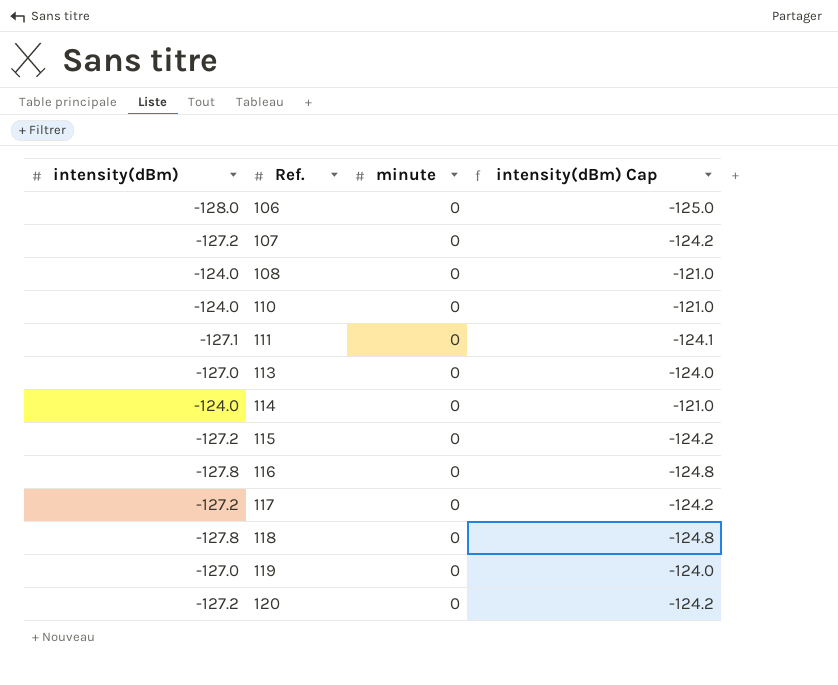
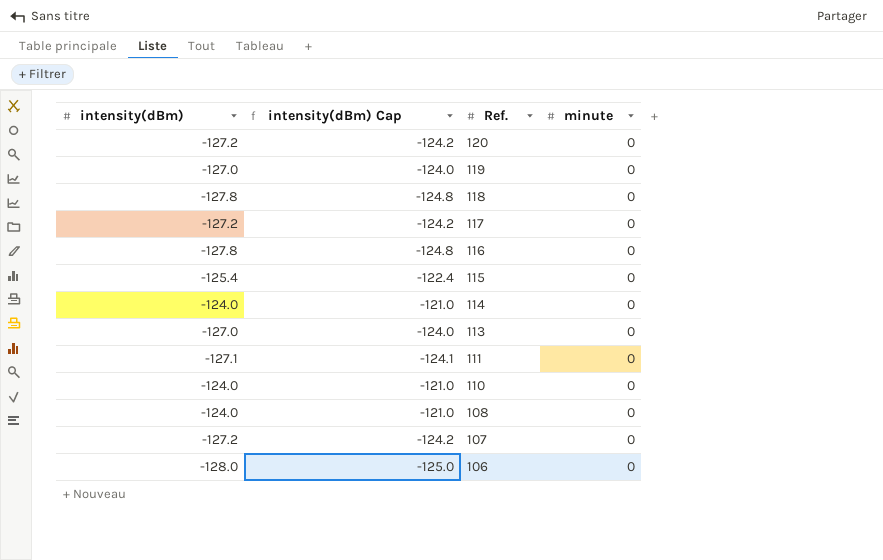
row order: Ref. ascending -> Ref. descending
column intensity(dBm) Cap | position: 4 -> 2
115 | intensity(dBm): -127.2 -> -125.4
115 | intensity(dBm) Cap: -124.2 -> -122.4

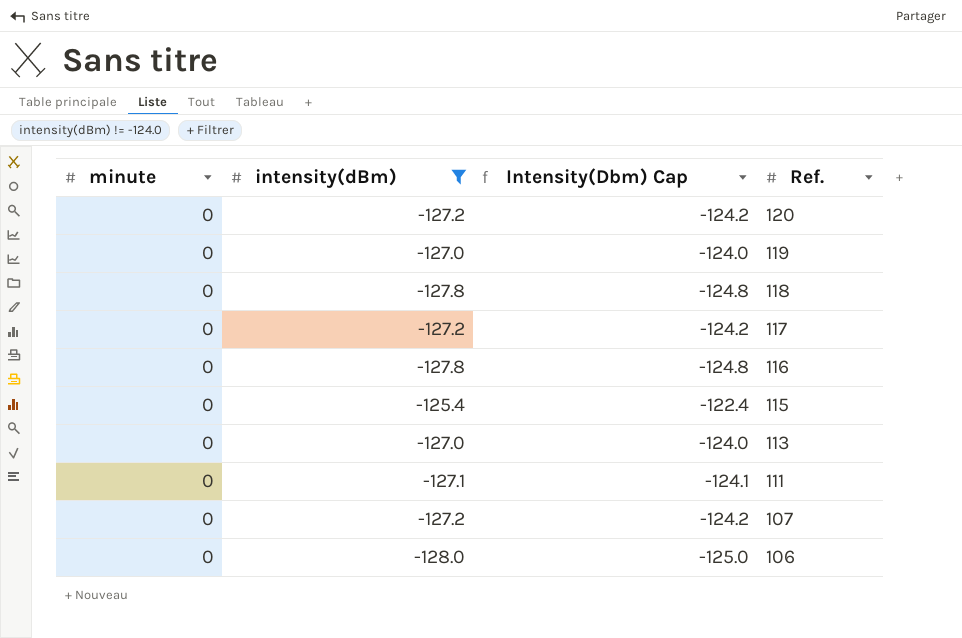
filter: none -> intensity(dBm) != -124.0
column minute | position: 4 -> 1
column name: intensity(dBm) Cap -> Intensity(Dbm) Cap

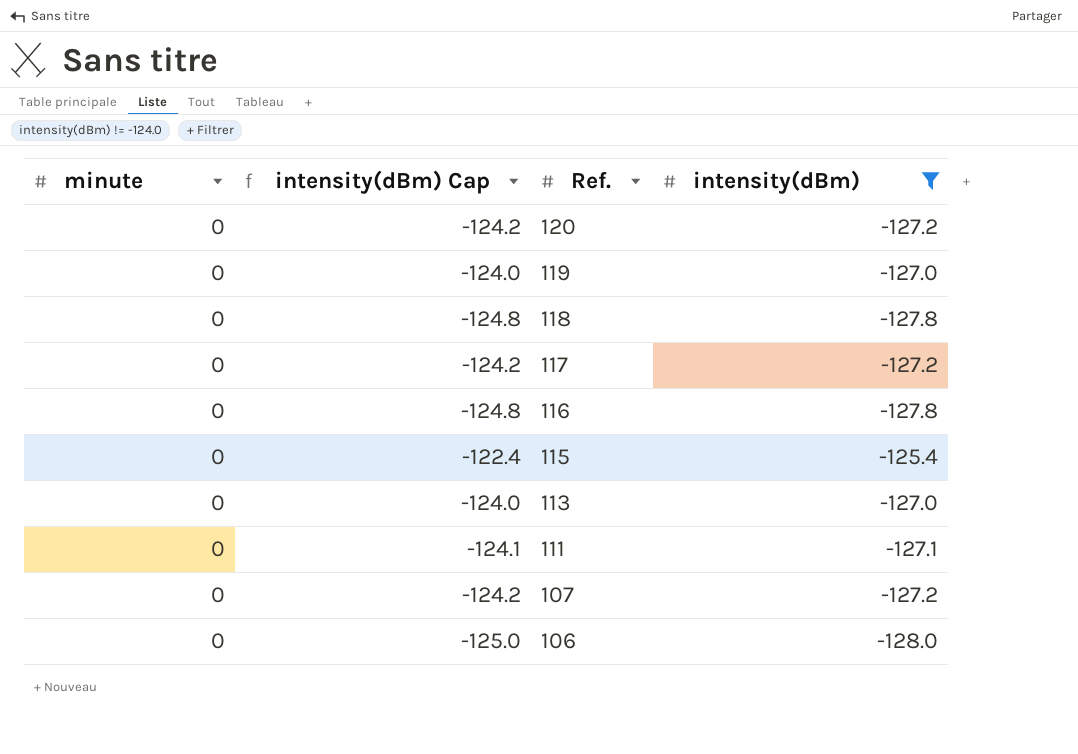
column name: Intensity(Dbm) Cap -> intensity(dBm) Cap
column intensity(dBm) | position: 2 -> 4

